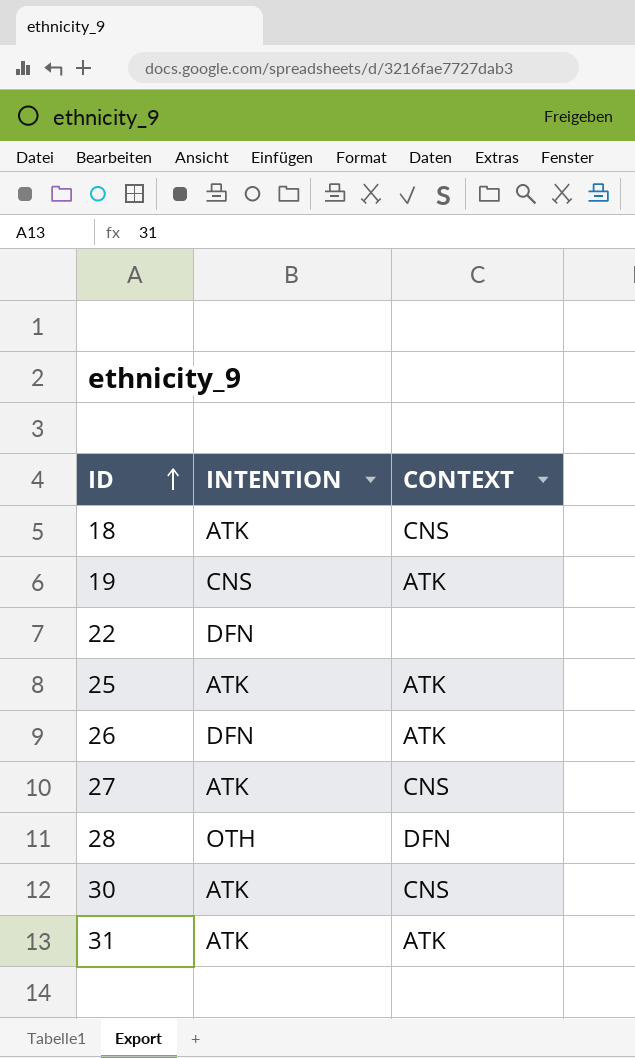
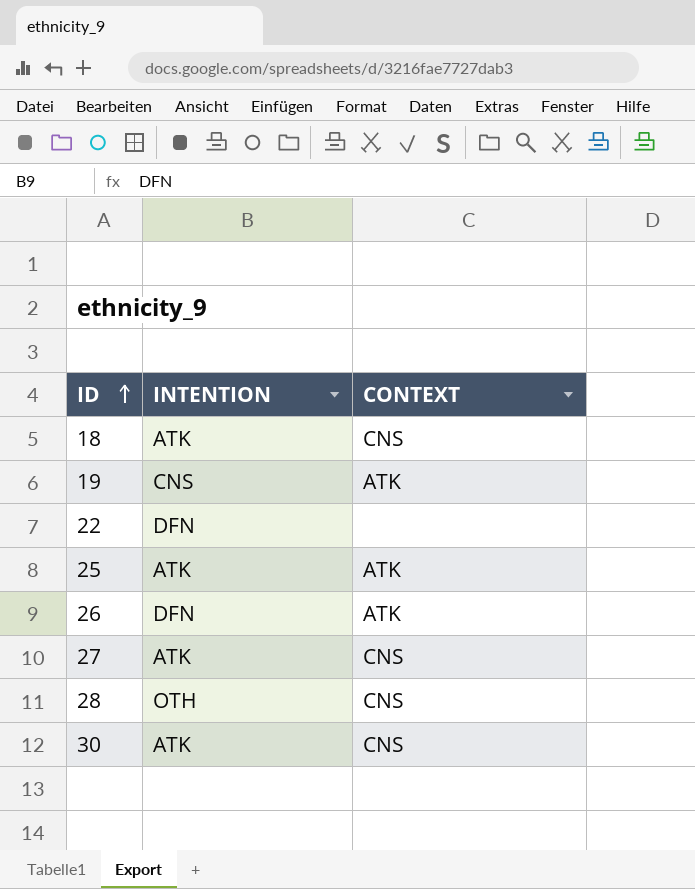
row 31: ATK | ATK -> none
28 | CONTEXT: DFN -> CNS

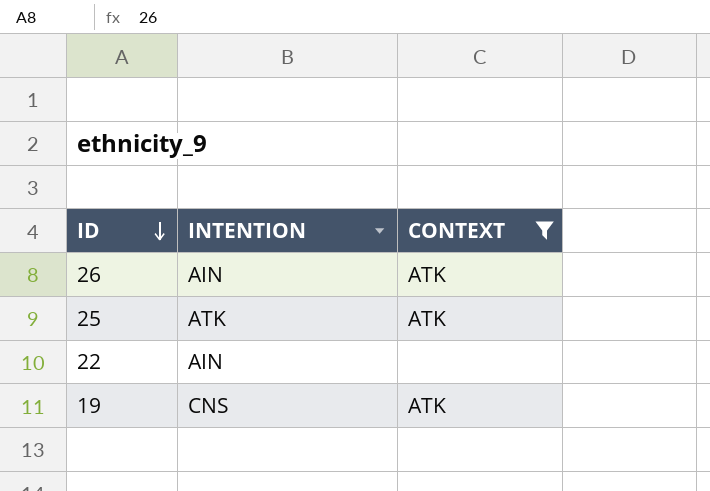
filter: none -> CONTEXT != CNS
row order: ID ascending -> ID descending
26 | INTENTION: DFN -> AIN
22 | INTENTION: DFN -> AIN

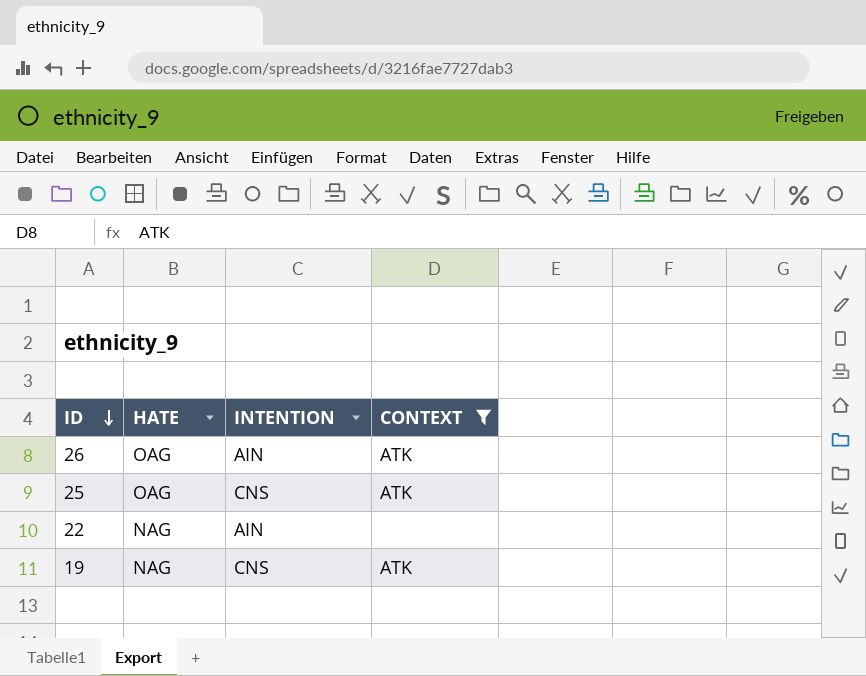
column HATE | position: none -> 2
25 | INTENTION: ATK -> CNS

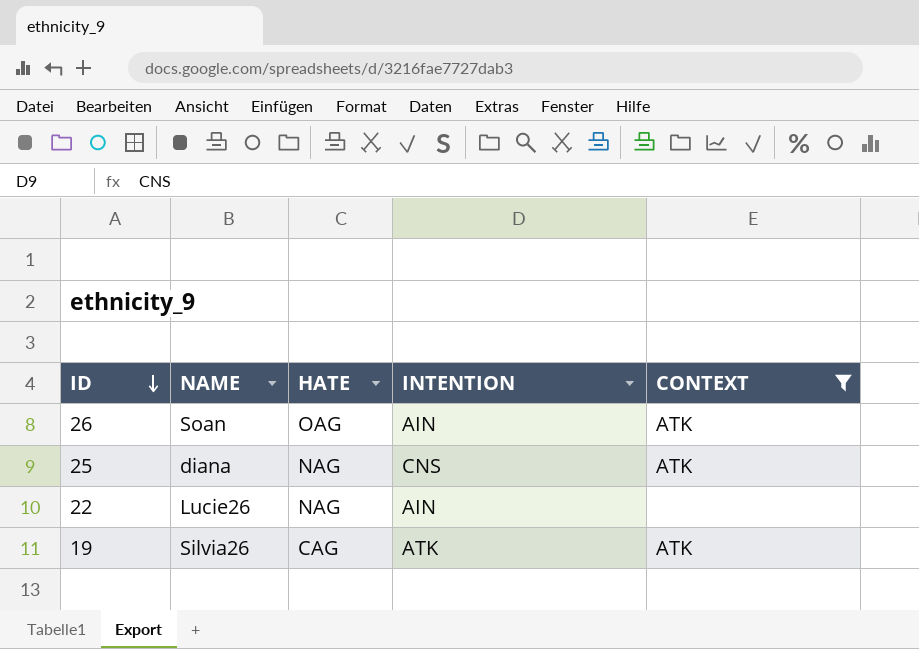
column NAME | position: none -> 2
25 | HATE: OAG -> NAG
19 | HATE: NAG -> CAG
19 | INTENTION: CNS -> ATK

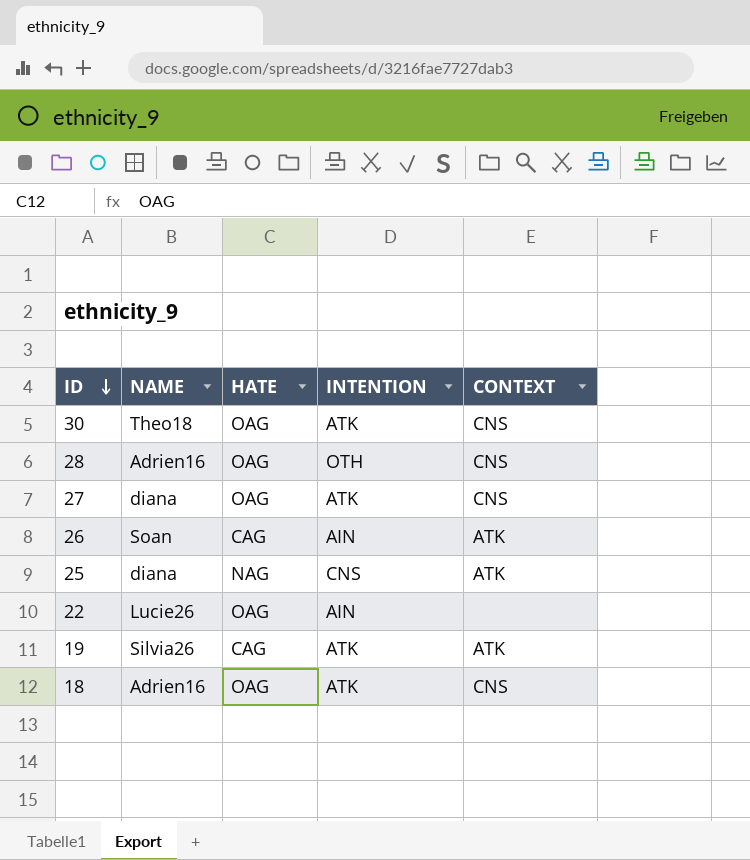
filter: CONTEXT != CNS -> none
26 | HATE: OAG -> CAG
22 | HATE: NAG -> OAG

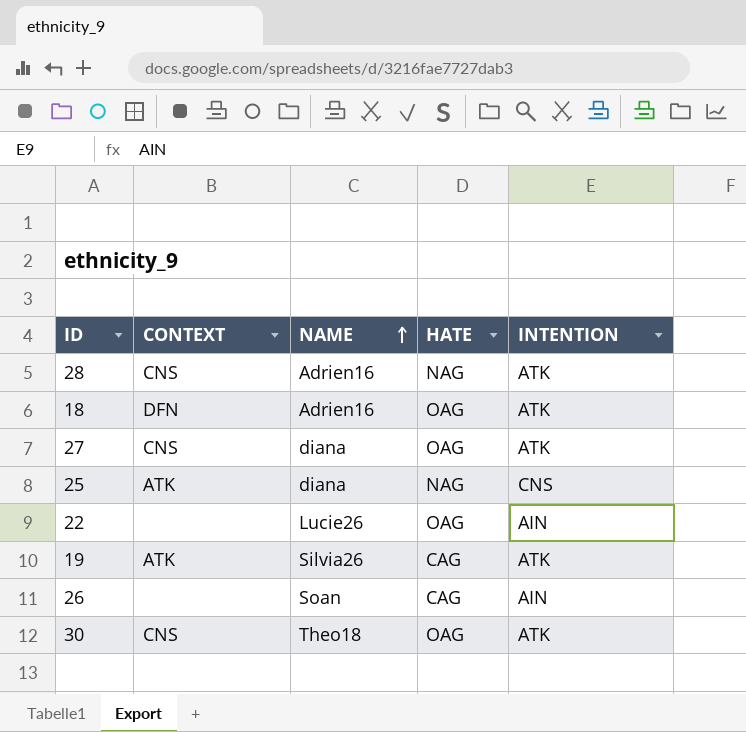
row order: ID descending -> NAME ascending
column CONTEXT | position: 5 -> 2
28 | HATE: OAG -> NAG
28 | INTENTION: OTH -> ATK
18 | CONTEXT: CNS -> DFN
26 | CONTEXT: ATK -> none

